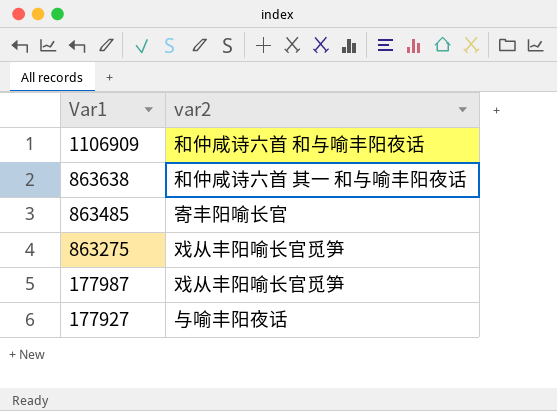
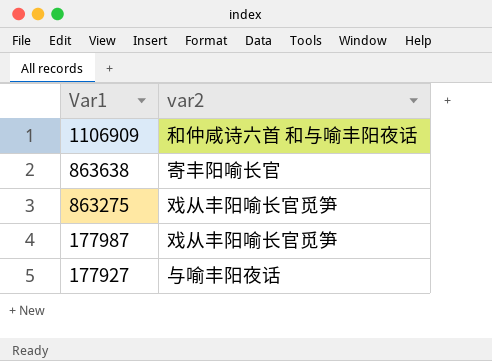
row 863485: 寄丰阳喻长官 -> none
863638 | var2: 和仲咸诗六首 其一 和与喻丰阳夜话 -> 寄丰阳喻长官

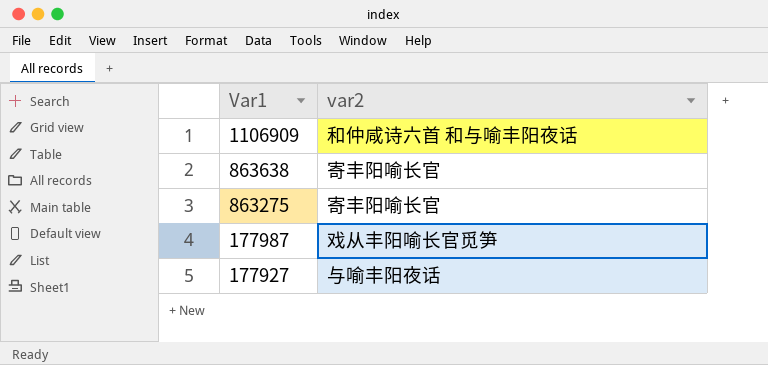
863275 | var2: 戏从丰阳喻长官觅笋 -> 寄丰阳喻长官

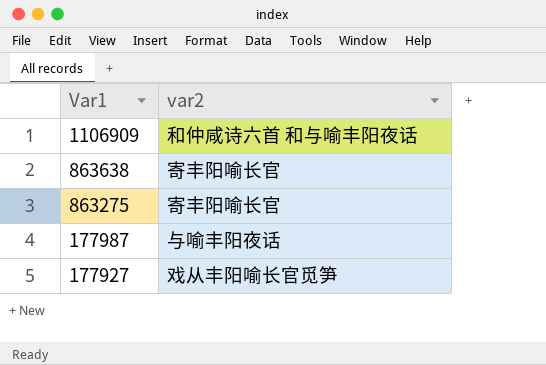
177987 | var2: 戏从丰阳喻长官觅笋 -> 与喻丰阳夜话
177927 | var2: 与喻丰阳夜话 -> 戏从丰阳喻长官觅笋

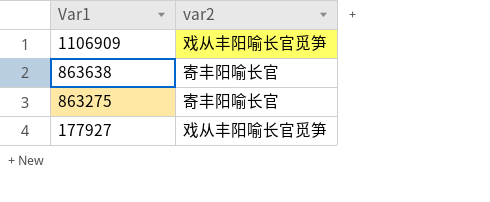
row 177987: 与喻丰阳夜话 -> none
1106909 | var2: 和仲咸诗六首 和与喻丰阳夜话 -> 戏从丰阳喻长官觅笋

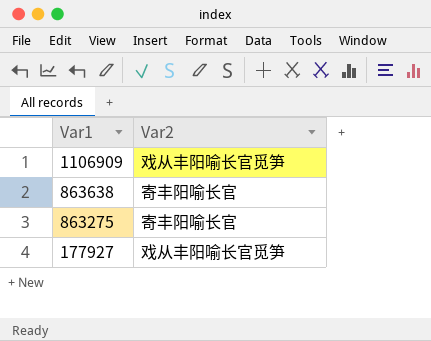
column name: var2 -> Var2

